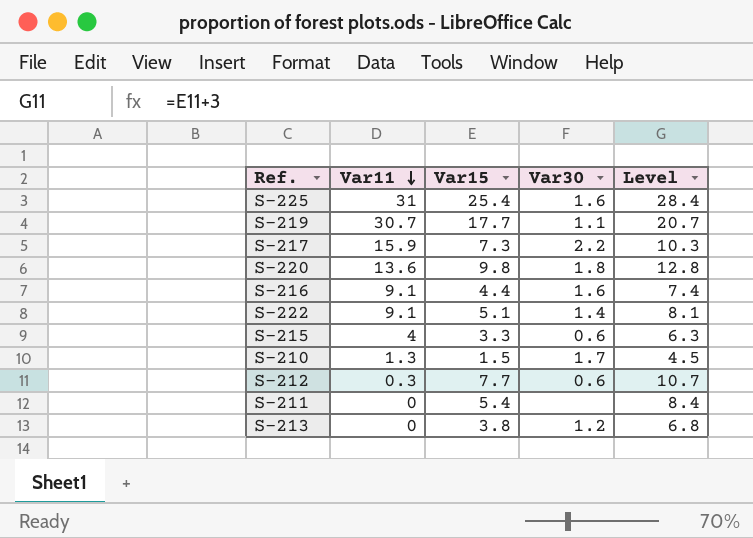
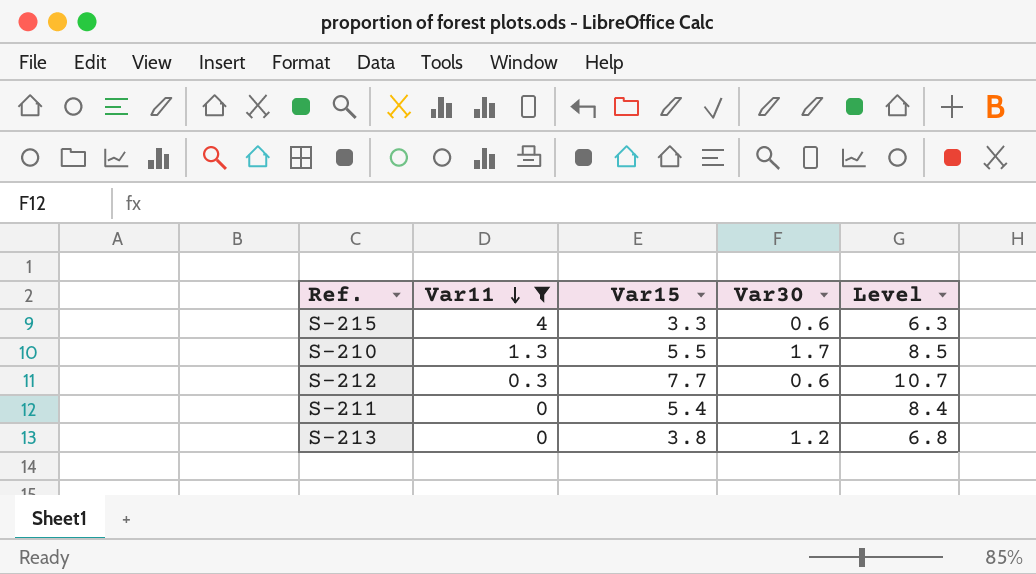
filter: none -> Var11 <= 4
S-210 | Var15: 1.5 -> 5.5
S-210 | Level: 4.5 -> 8.5

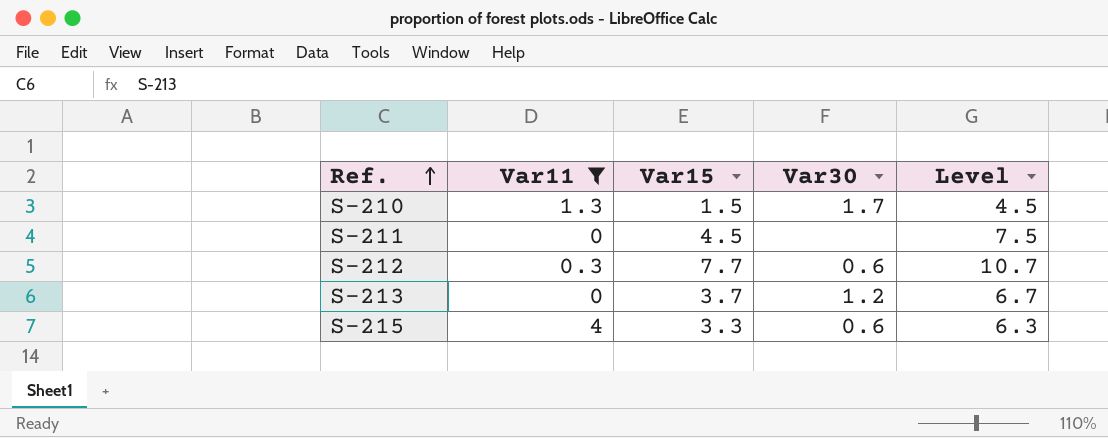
row order: Var11 descending -> Ref. ascending
S-210 | Var15: 5.5 -> 1.5
S-210 | Level: 8.5 -> 4.5
S-211 | Var15: 5.4 -> 4.5
S-211 | Level: 8.4 -> 7.5
S-213 | Var15: 3.8 -> 3.7
S-213 | Level: 6.8 -> 6.7

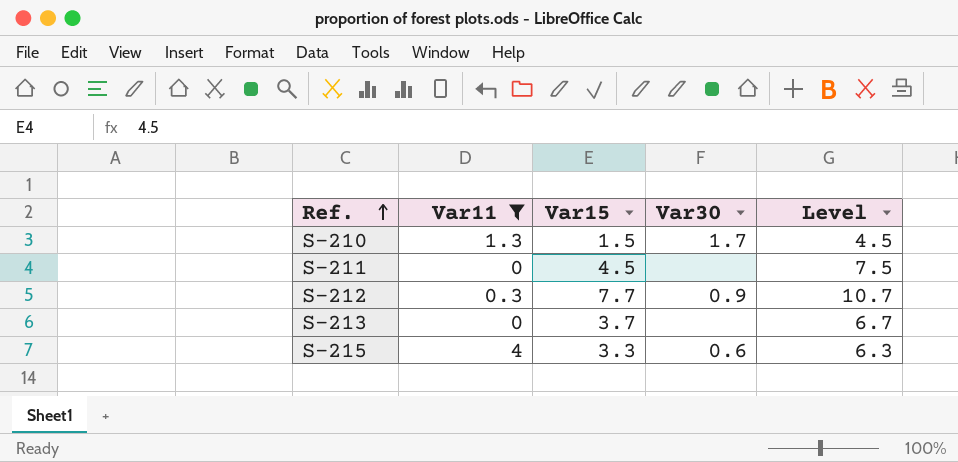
S-212 | Var30: 0.6 -> 0.9
S-213 | Var30: 1.2 -> none

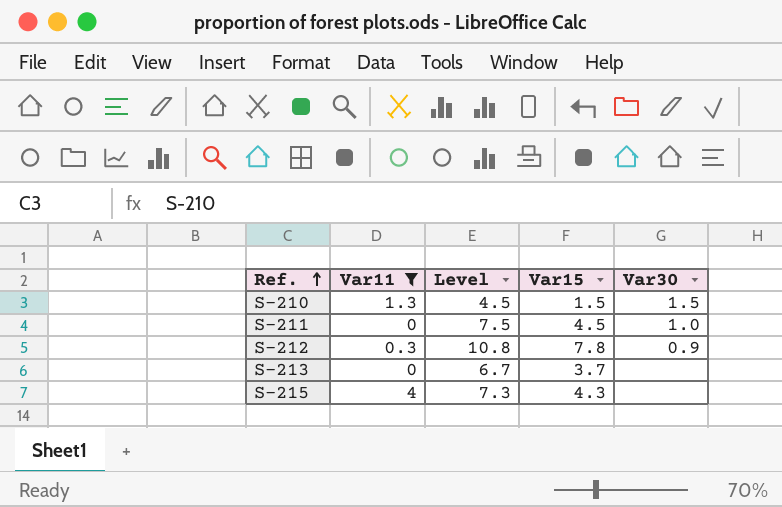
column Level | position: 5 -> 3
S-210 | Var30: 1.7 -> 1.5
S-211 | Var30: none -> 1.0
S-212 | Level: 10.7 -> 10.8
S-212 | Var15: 7.7 -> 7.8
S-215 | Level: 6.3 -> 7.3
S-215 | Var15: 3.3 -> 4.3
S-215 | Var30: 0.6 -> none

